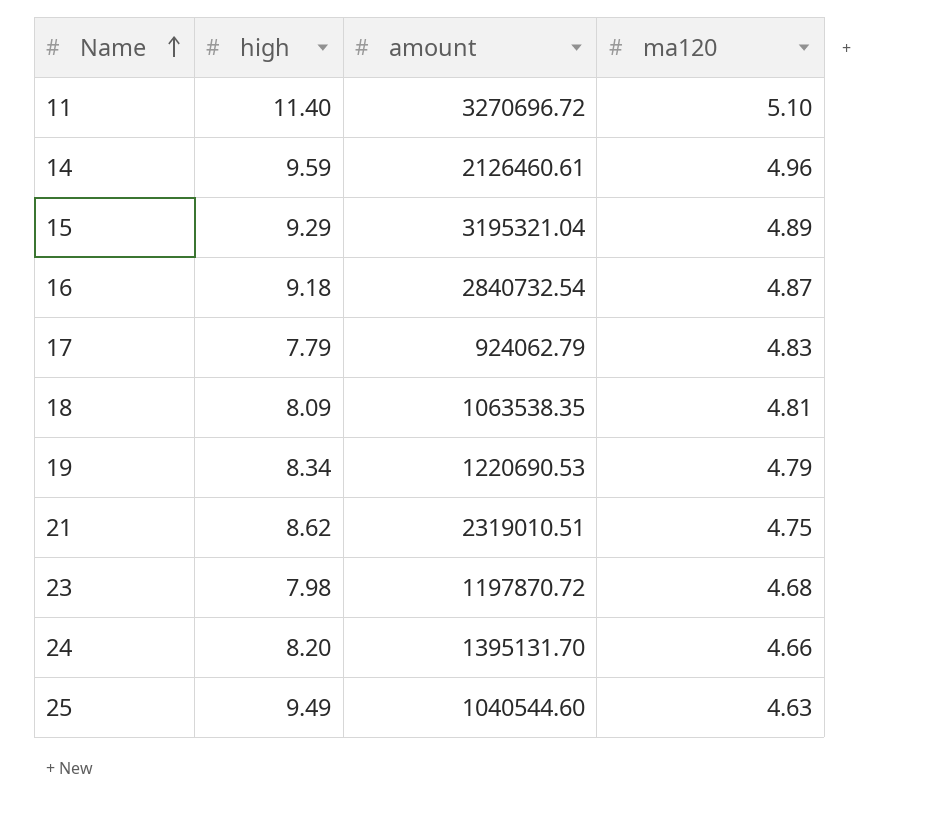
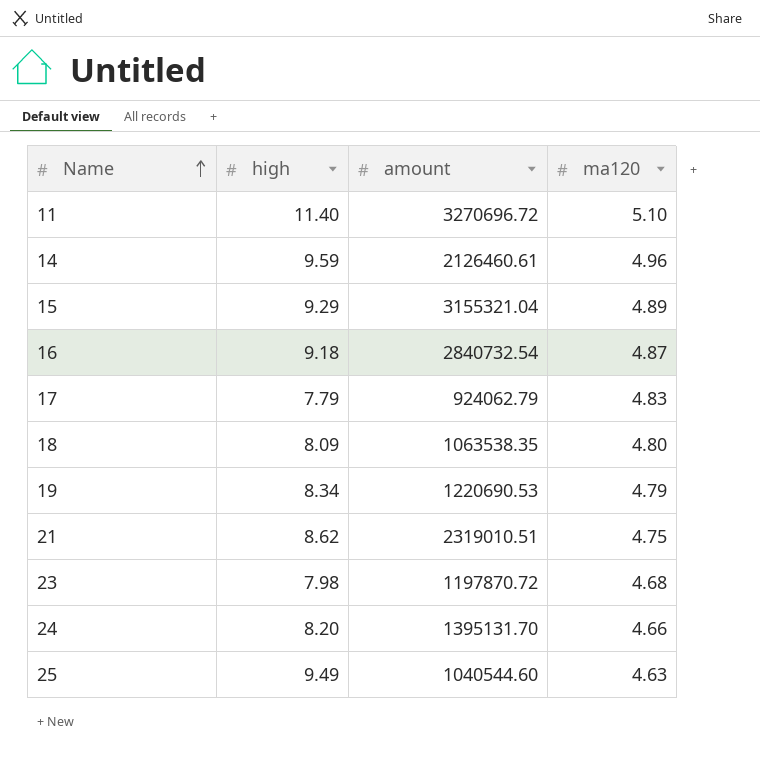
15 | amount: 3195321.04 -> 3155321.04
18 | ma120: 4.81 -> 4.80

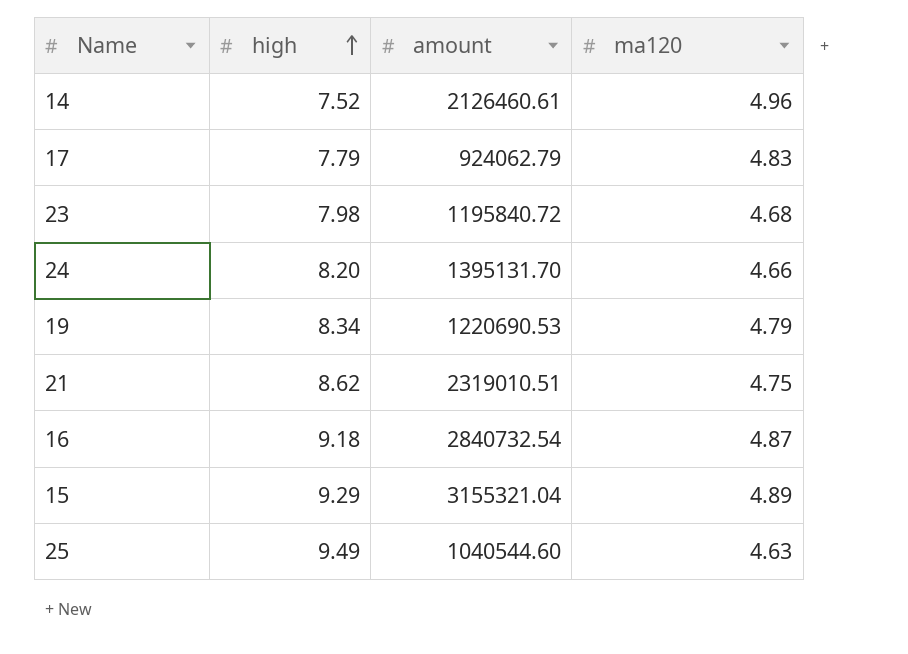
row order: Name ascending -> high ascending
row 11: 11.40 | 3270696.72 | 5.10 -> none
row 18: 8.09 | 1063538.35 | 4.80 -> none
14 | high: 9.59 -> 7.52
23 | amount: 1197870.72 -> 1195840.72

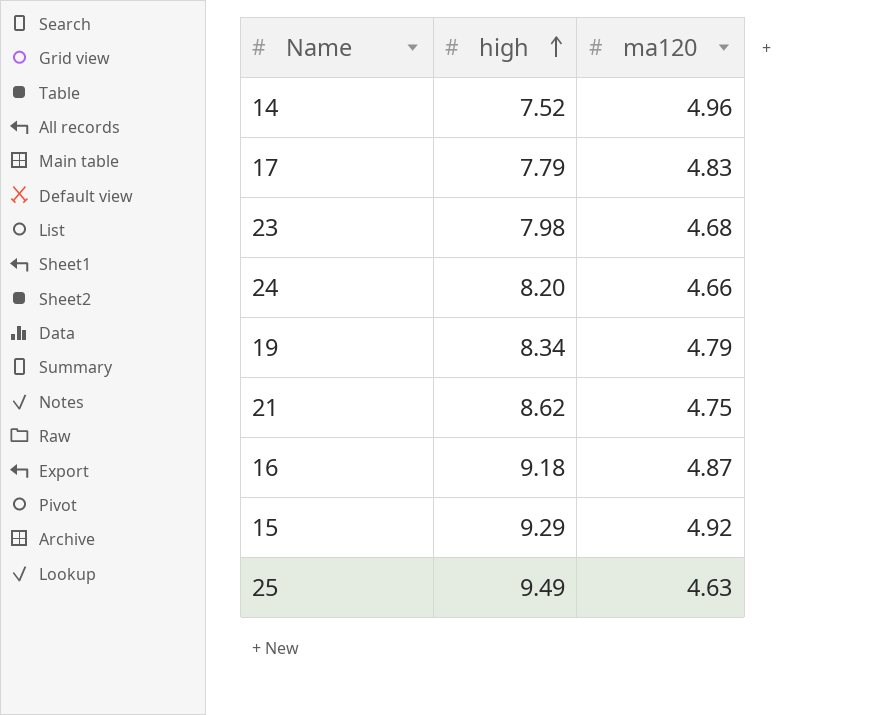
column amount | position: 3 -> none
15 | ma120: 4.89 -> 4.92

